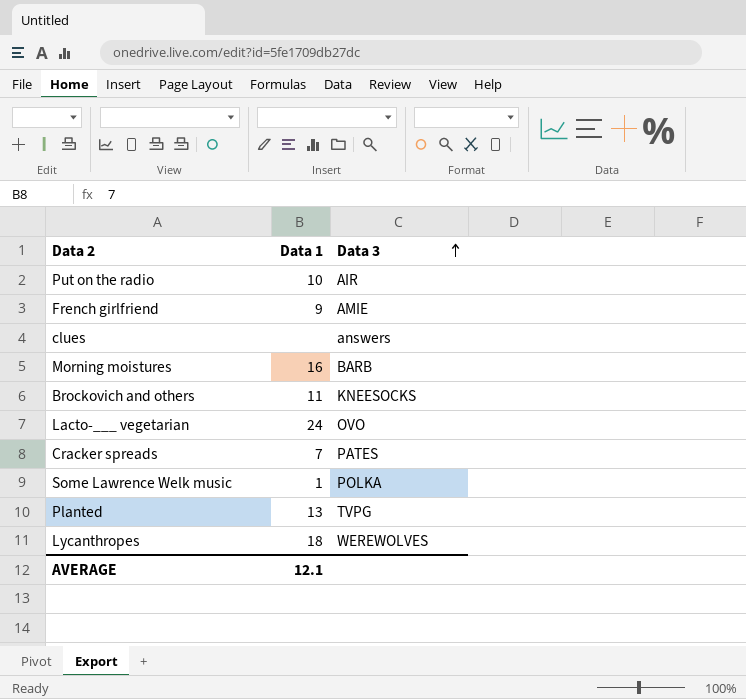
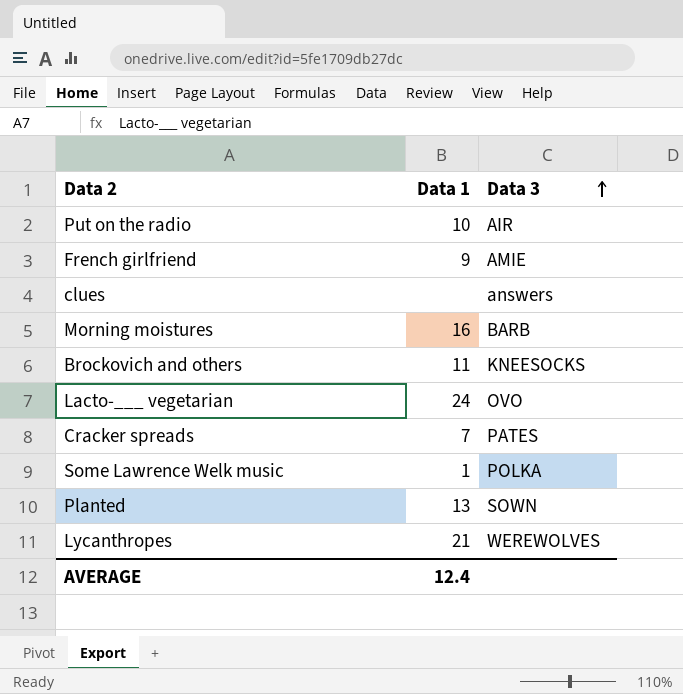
Planted | Data 3: TVPG -> SOWN
Lycanthropes | Data 1: 18 -> 21
AVERAGE | Data 1: 12.1 -> 12.4

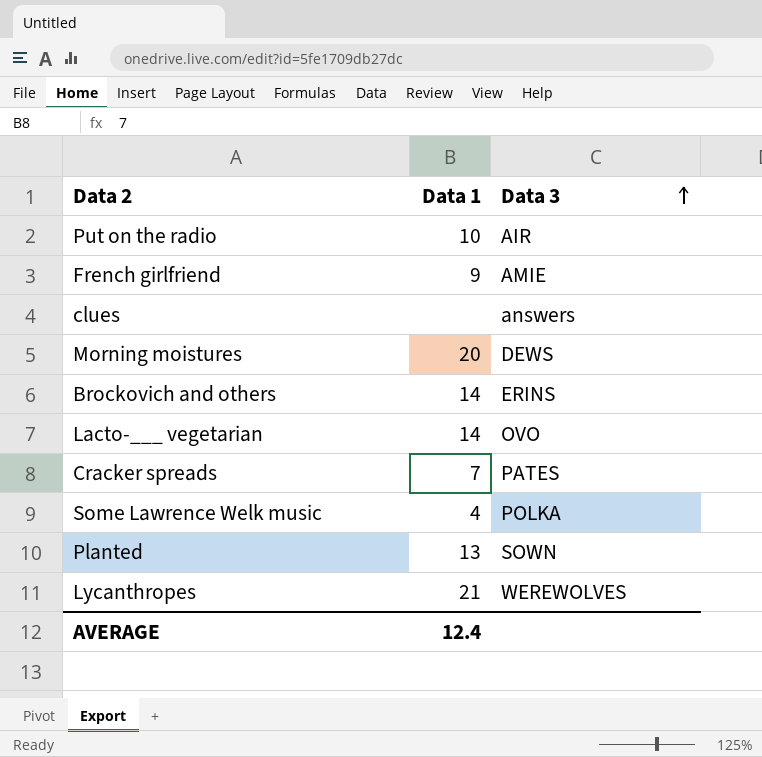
Morning moistures | Data 1: 16 -> 20
Morning moistures | Data 3: BARB -> DEWS
Brockovich and others | Data 1: 11 -> 14
Brockovich and others | Data 3: KNEESOCKS -> ERINS
Lacto-___ vegetarian | Data 1: 24 -> 14
Some Lawrence Welk music | Data 1: 1 -> 4

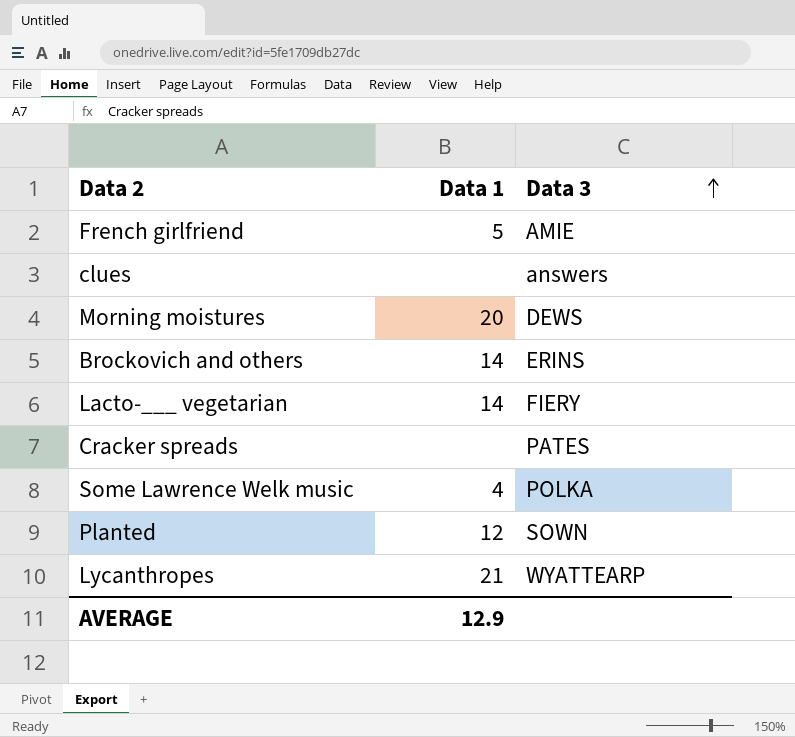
row Put on the radio: 10 | AIR -> none
French girlfriend | Data 1: 9 -> 5
Lacto-___ vegetarian | Data 3: OVO -> FIERY
Cracker spreads | Data 1: 7 -> none
Planted | Data 1: 13 -> 12
Lycanthropes | Data 3: WEREWOLVES -> WYATTEARP
AVERAGE | Data 1: 12.4 -> 12.9

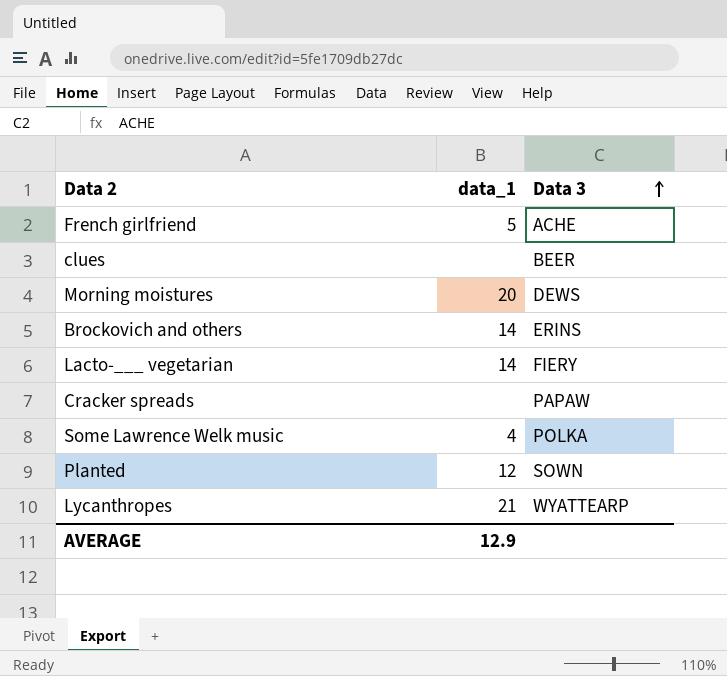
column name: Data 1 -> data_1
French girlfriend | Data 3: AMIE -> ACHE
clues | Data 3: answers -> BEER
Cracker spreads | Data 3: PATES -> PAPAW

